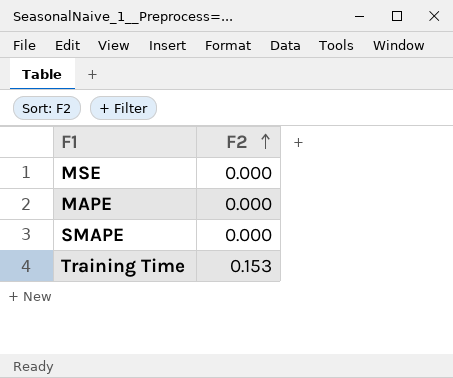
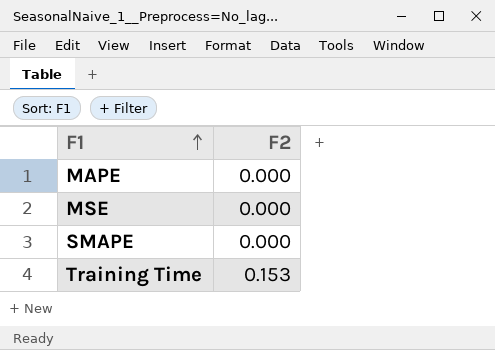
row order: F2 ascending -> F1 ascending

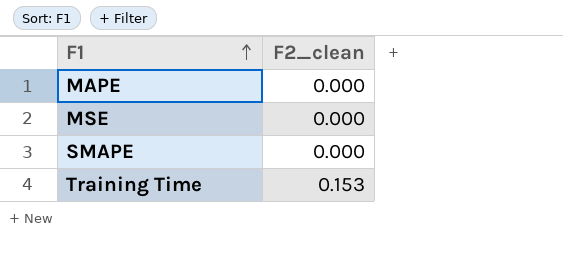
column name: F2 -> F2_clean

